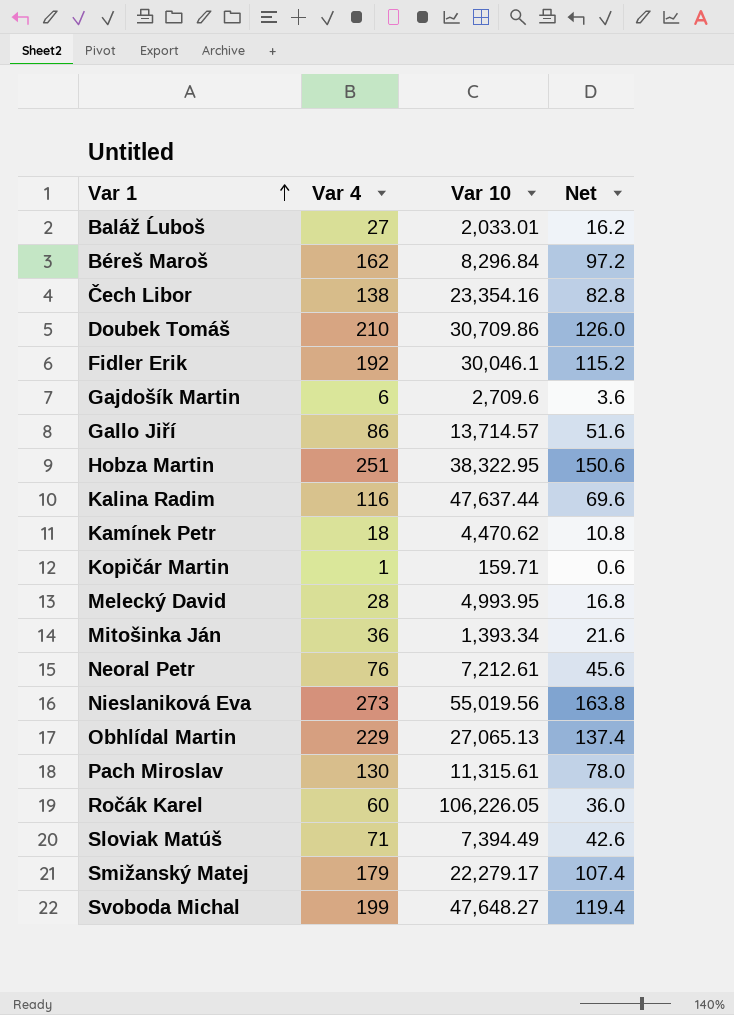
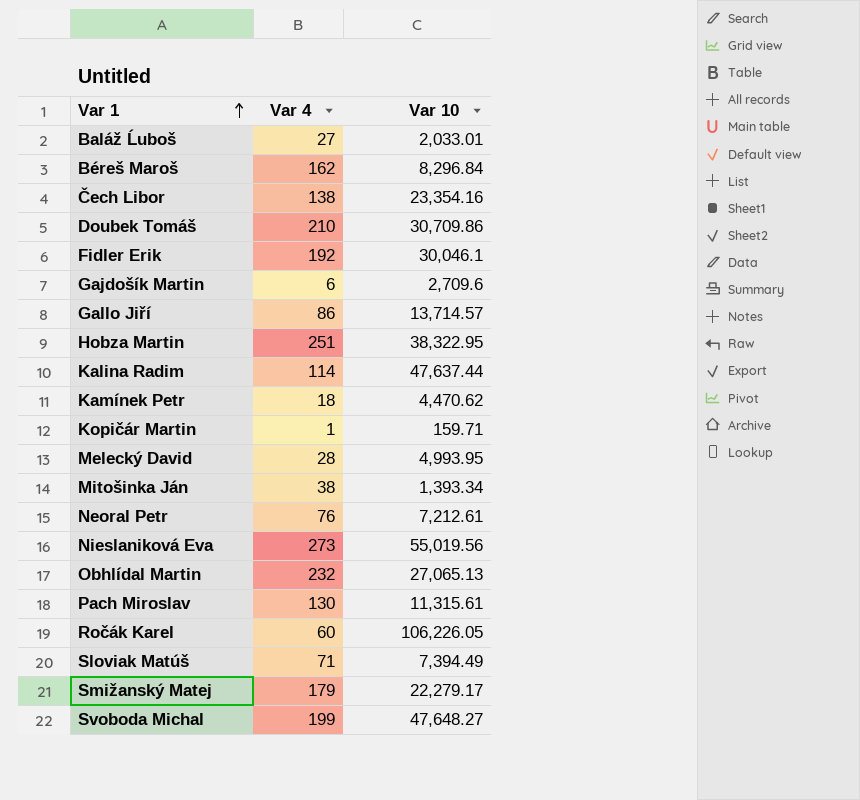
column Net | formula: [Var 4] * 0.6 -> none
Kalina Radim | Var 4: 116 -> 114
Mitošinka Ján | Var 4: 36 -> 38
Obhlídal Martin | Var 4: 229 -> 232

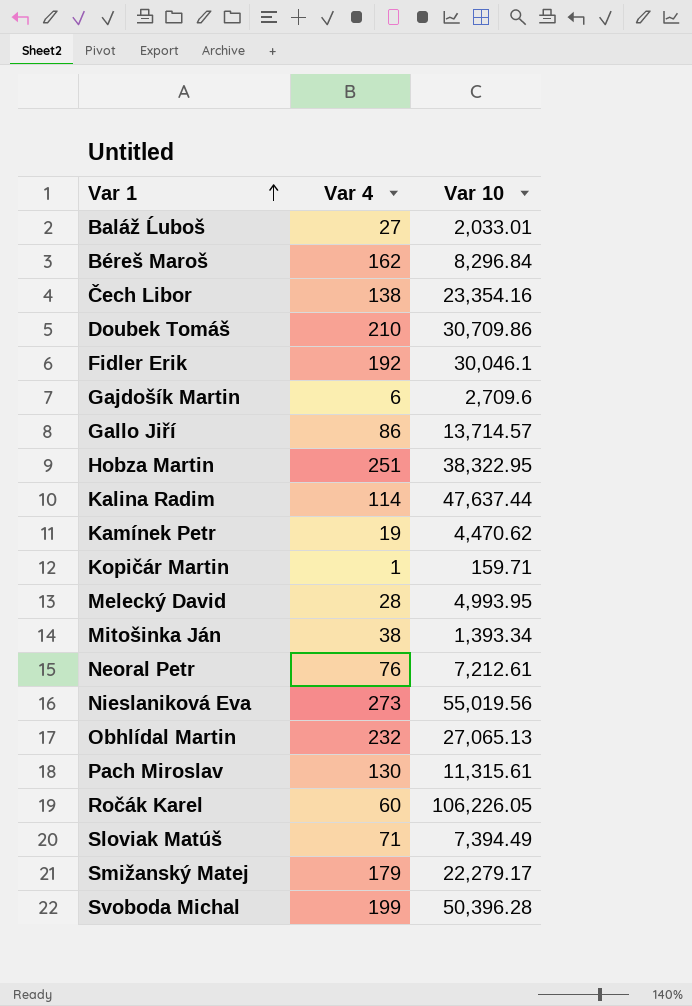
Kamínek Petr | Var 4: 18 -> 19
Svoboda Michal | Var 10: 47,648.27 -> 50,396.28

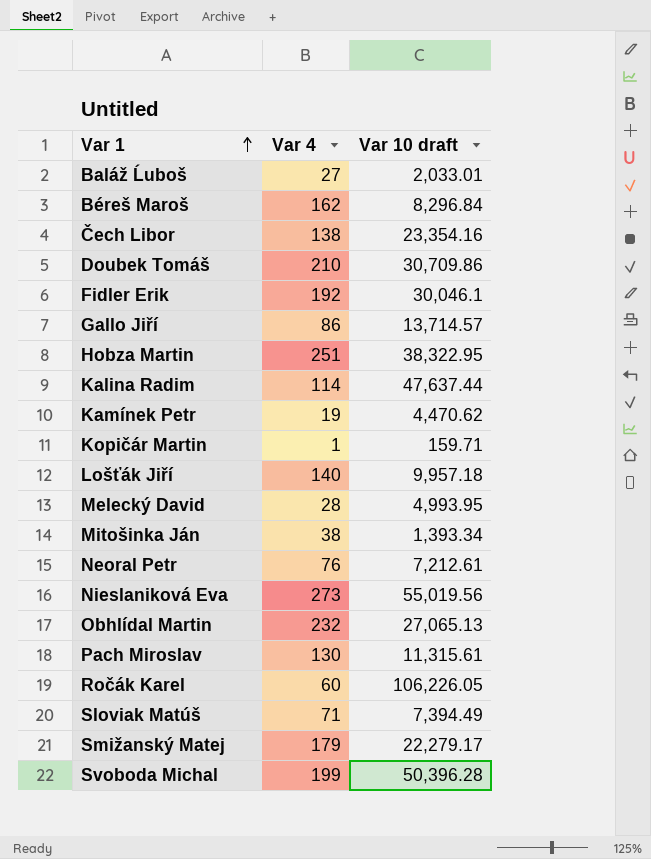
column name: Var 10 -> Var 10 draft
row Gajdošík Martin: 6 | 2,709.6 -> none
row Lošťák Jiří: none -> 140 | 9,957.18

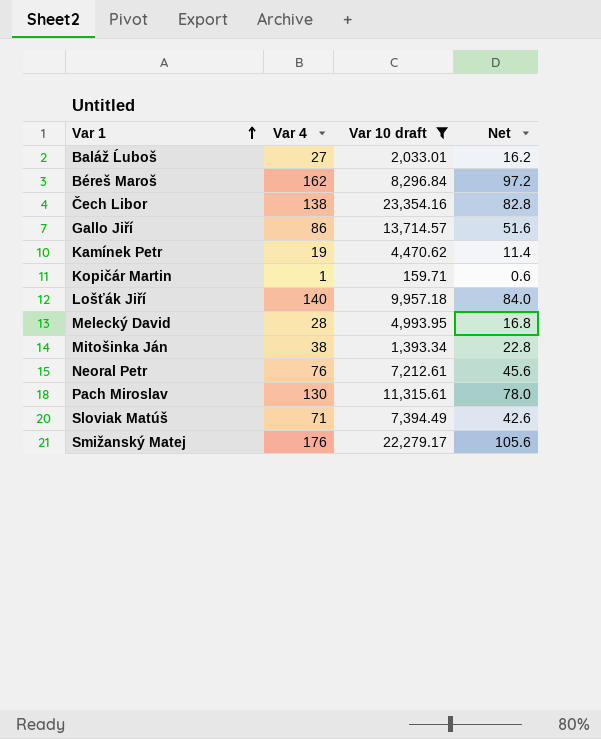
filter: none -> Var 10 draft <= 23,354.16
column Net | formula: none -> [Var 4] * 0.6
Smižanský Matej | Var 4: 179 -> 176

